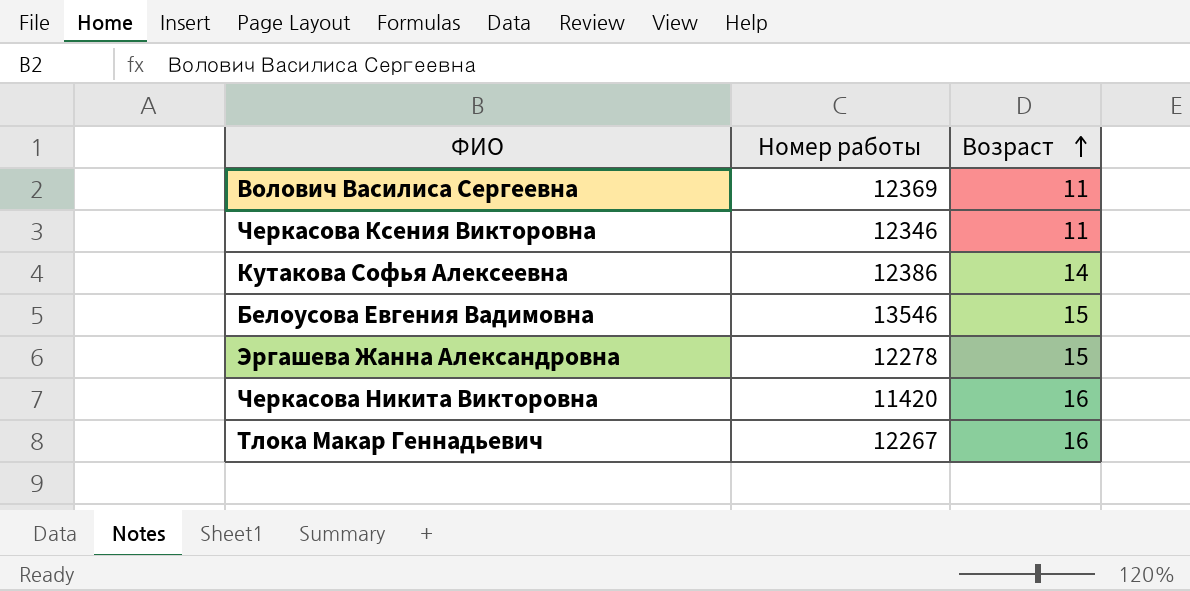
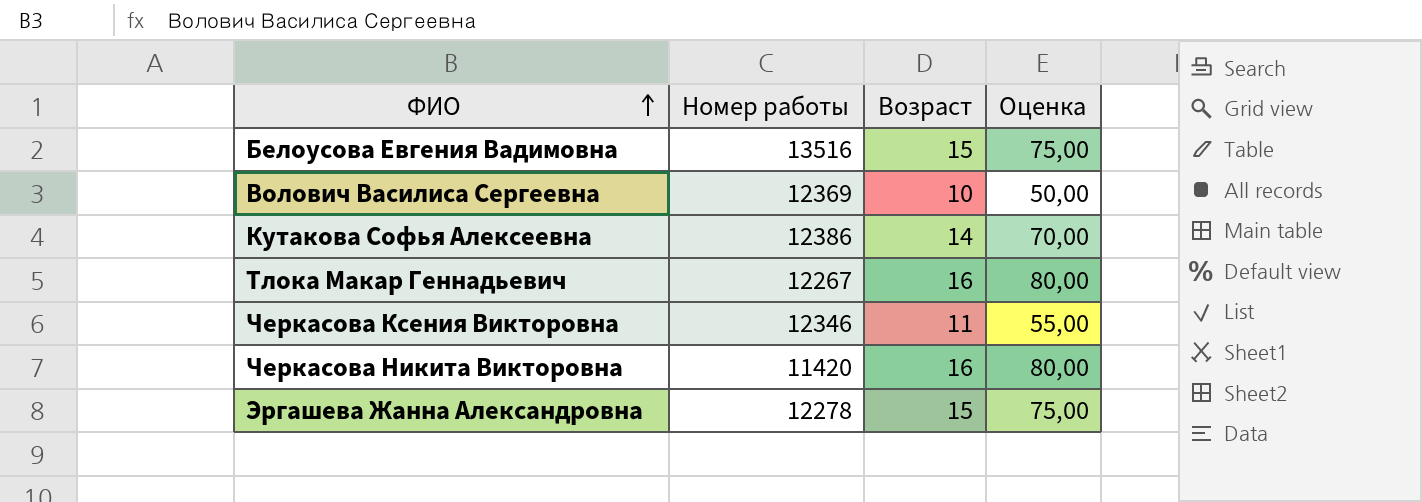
row order: Возраст ascending -> ФИО ascending
column Оценка | formula: none -> [Возраст] * 5
Белоусова Евгения Вадимовна | Номер работы: 13546 -> 13516
Волович Василиса Сергеевна | Возраст: 11 -> 10

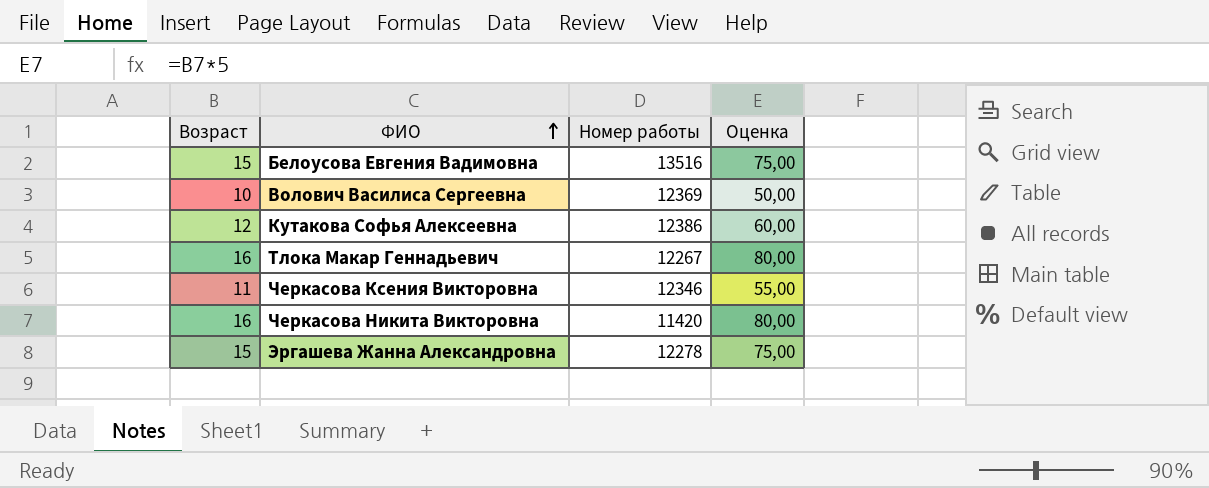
column Возраст | position: 3 -> 1
Кутакова Софья Алексеевна | Возраст: 14 -> 12
Кутакова Софья Алексеевна | Оценка: 70,00 -> 60,00

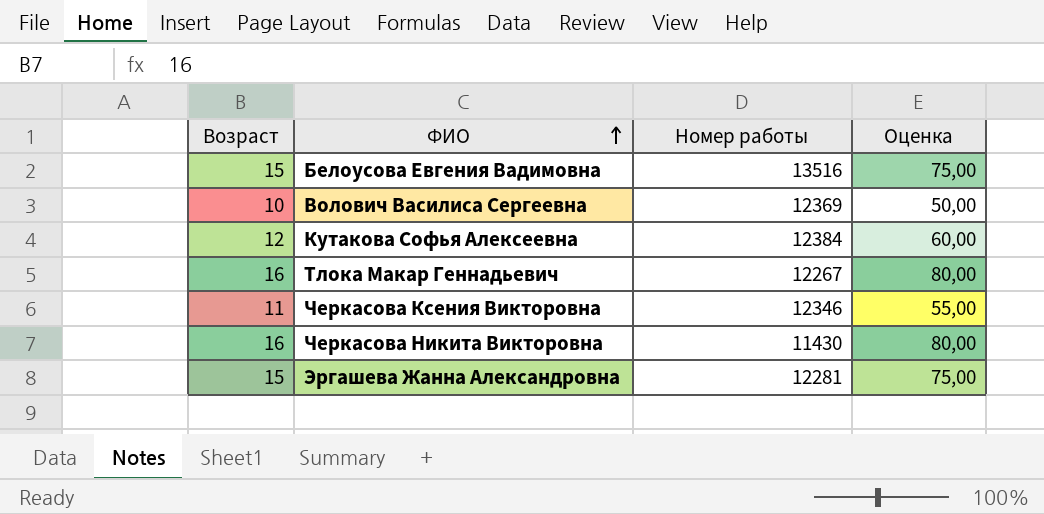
Кутакова Софья Алексеевна | Номер работы: 12386 -> 12384
Черкасова Никита Викторовна | Номер работы: 11420 -> 11430
Эргашева Жанна Александровна | Номер работы: 12278 -> 12281

